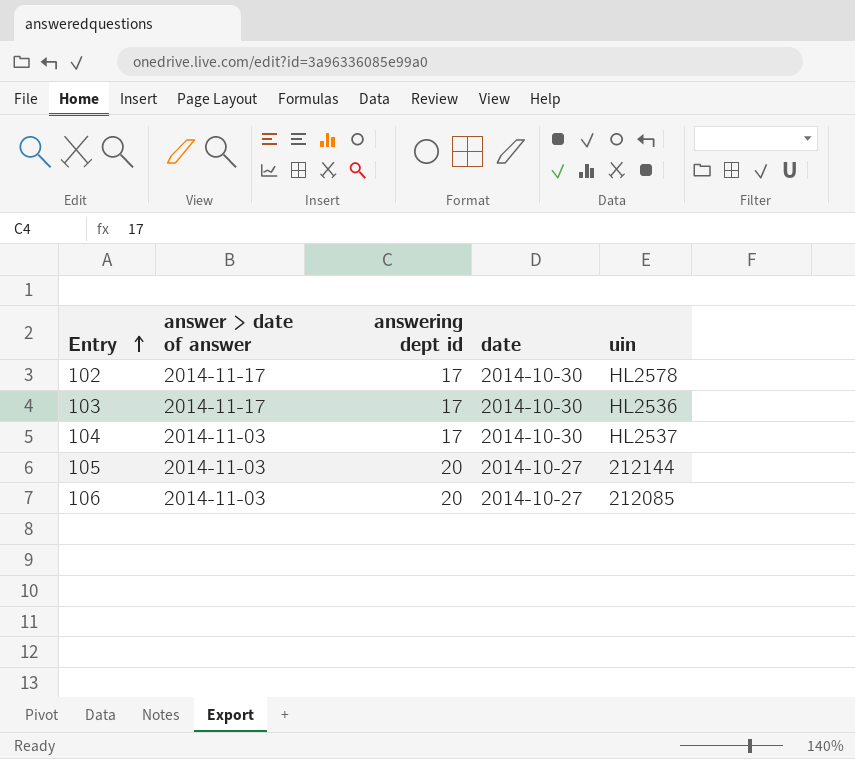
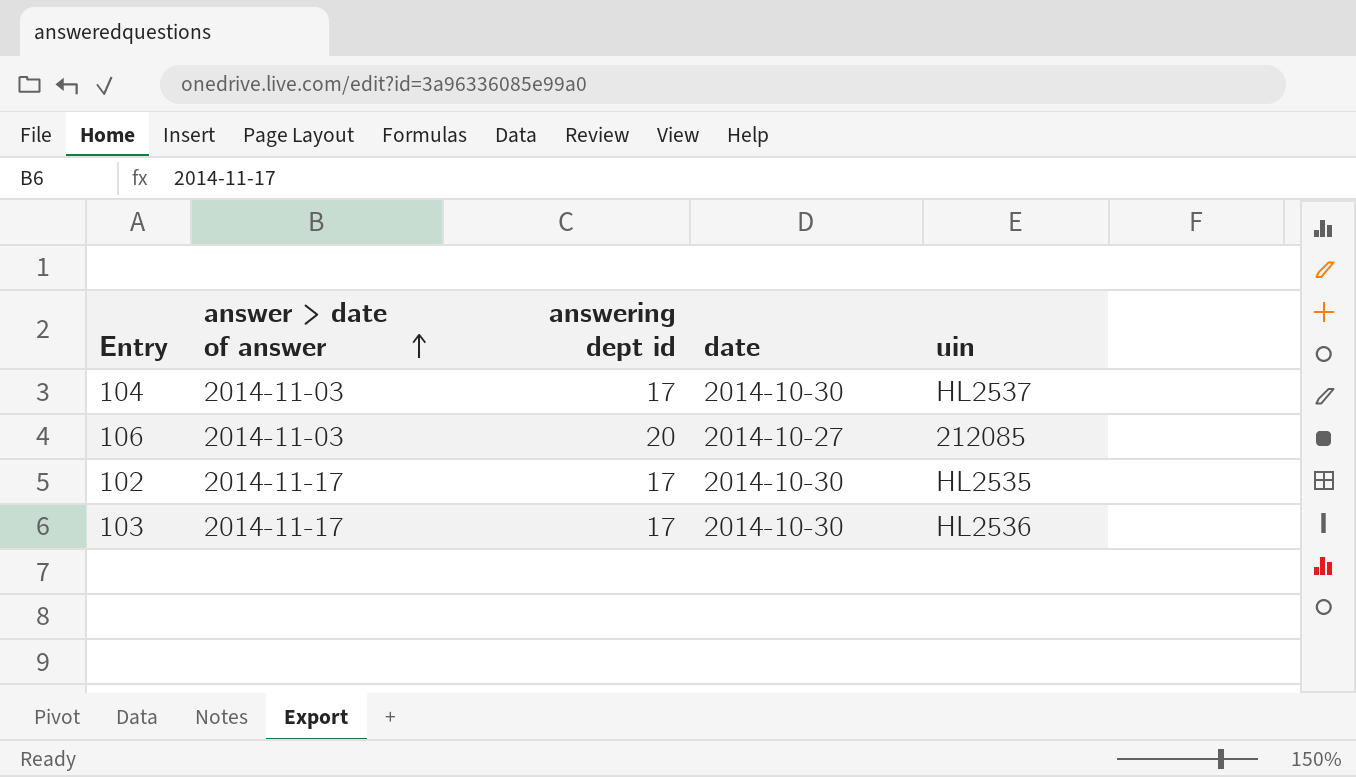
row order: Entry ascending -> answer > date of answer ascending
row 105: 2014-11-03 | 20 | 2014-10-27 | 212144 -> none
102 | uin: HL2578 -> HL2535

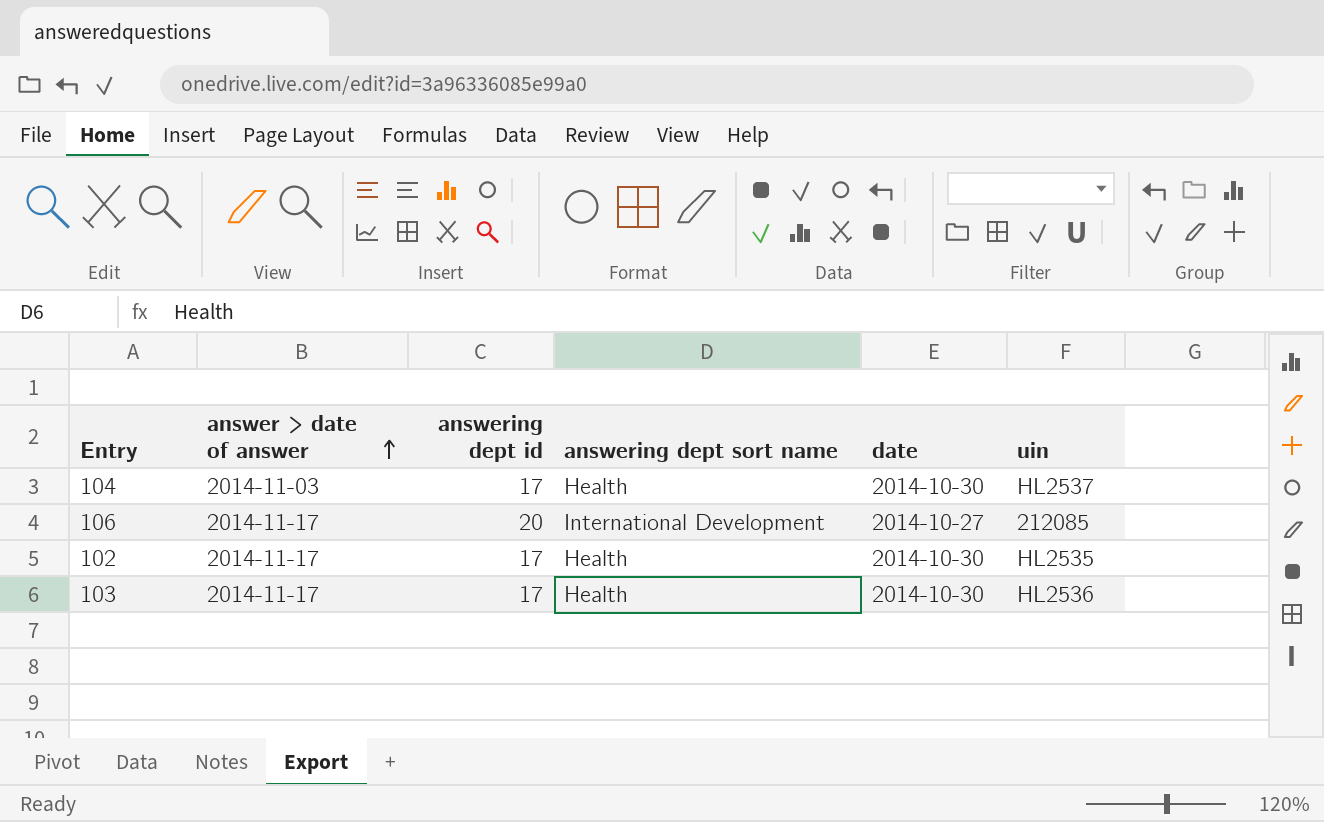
column answering dept sort name | position: none -> 4
106 | answer > date of answer: 2014-11-03 -> 2014-11-17

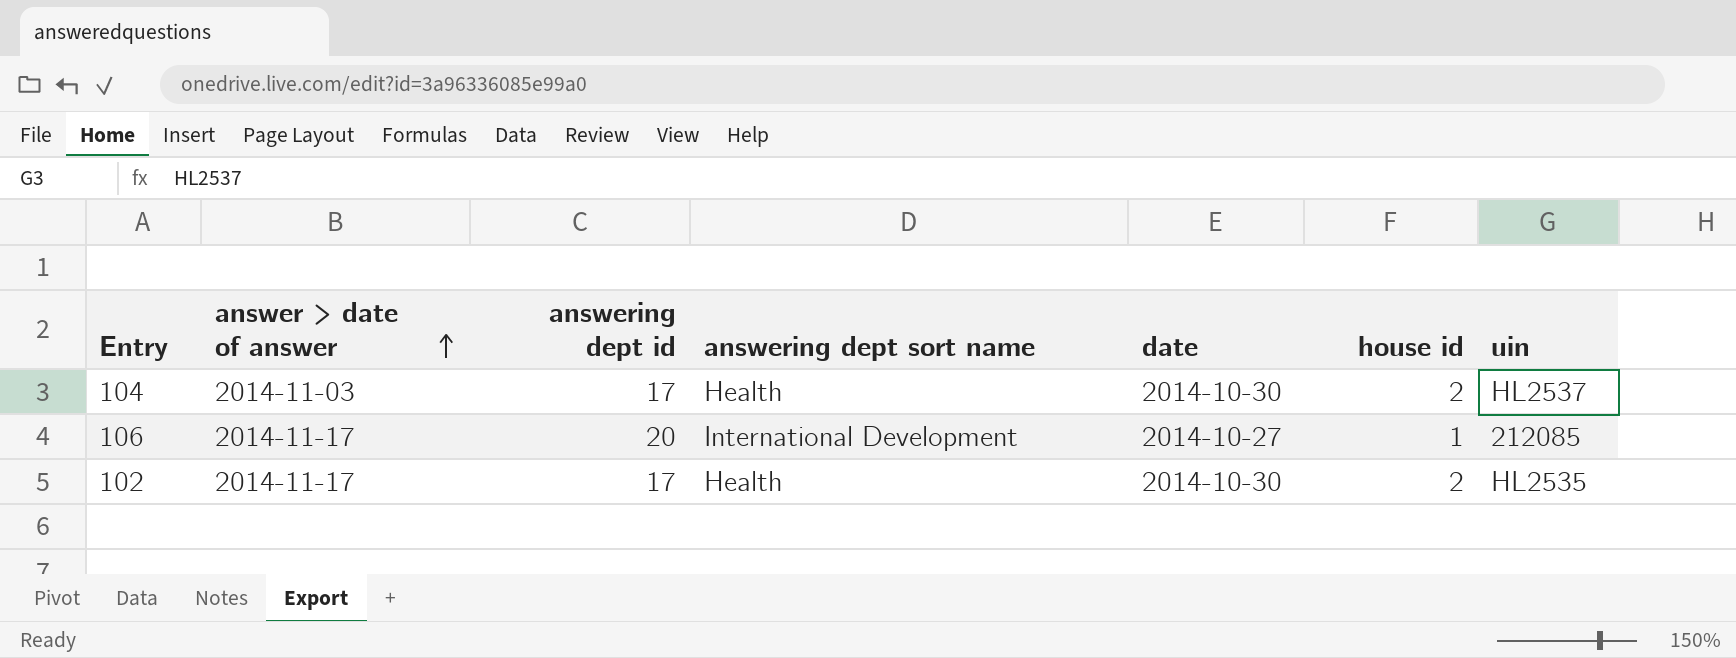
column house id | position: none -> 6
row 103: 2014-11-17 | 17 | Health | 2014-10-30 | HL2536 -> none

